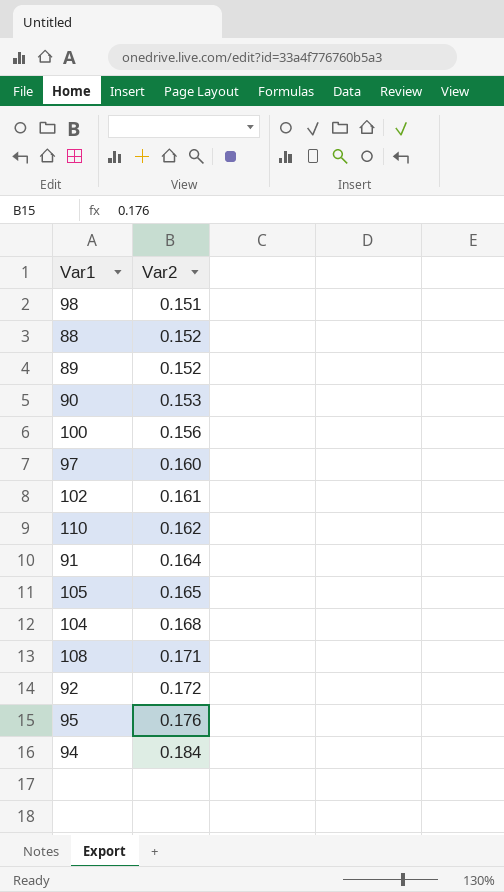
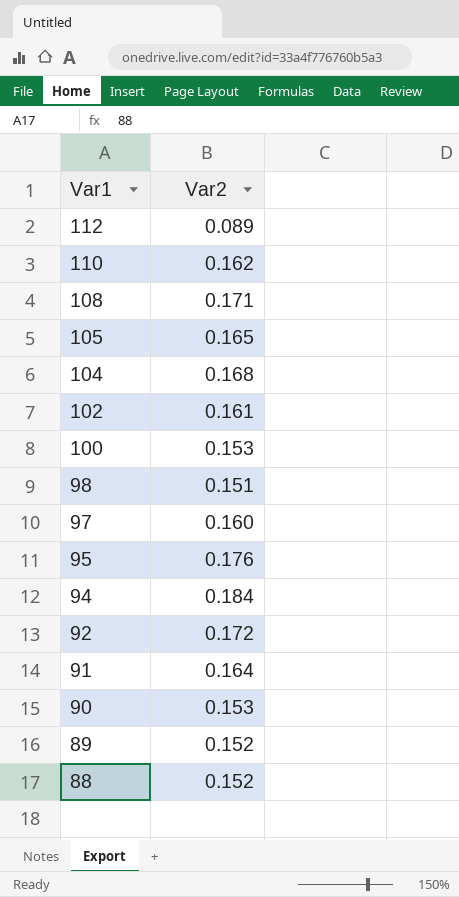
row order: Var2 ascending -> Var1 descending
row 112: none -> 0.089
100 | Var2: 0.156 -> 0.153

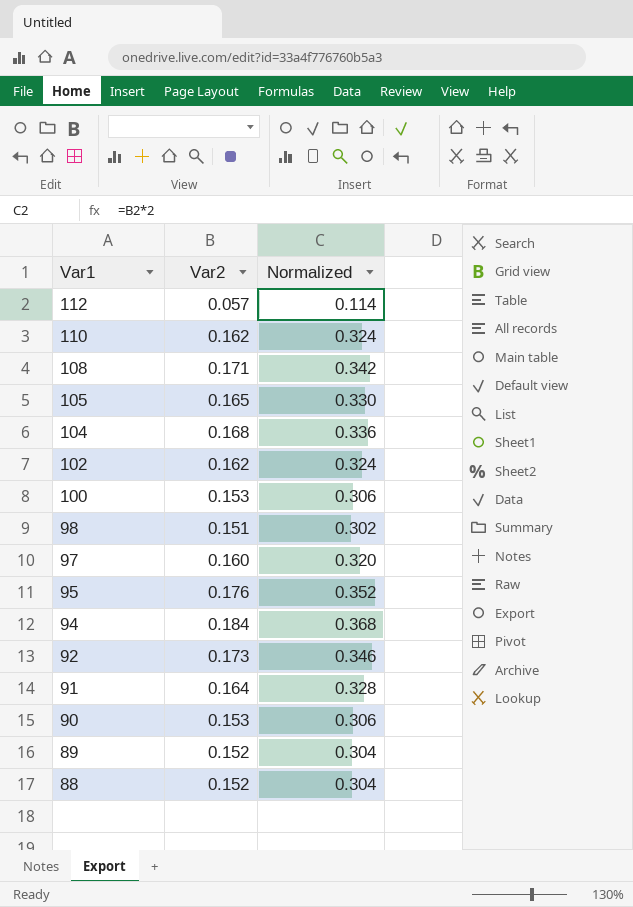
column Normalized | formula: none -> [Var2] * 2
112 | Var2: 0.089 -> 0.057
102 | Var2: 0.161 -> 0.162
92 | Var2: 0.172 -> 0.173

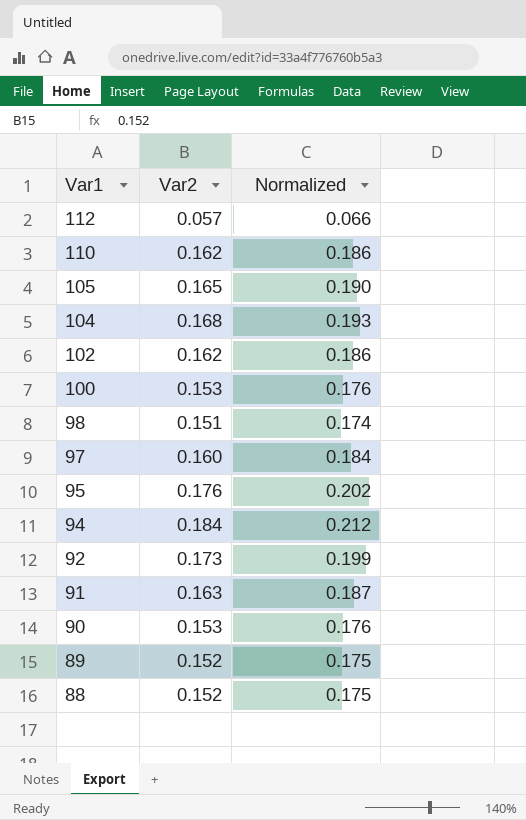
column Normalized | formula: [Var2] * 2 -> [Var2] * 1.15
row 108: 0.171 | 0.342 -> none
91 | Var2: 0.164 -> 0.163

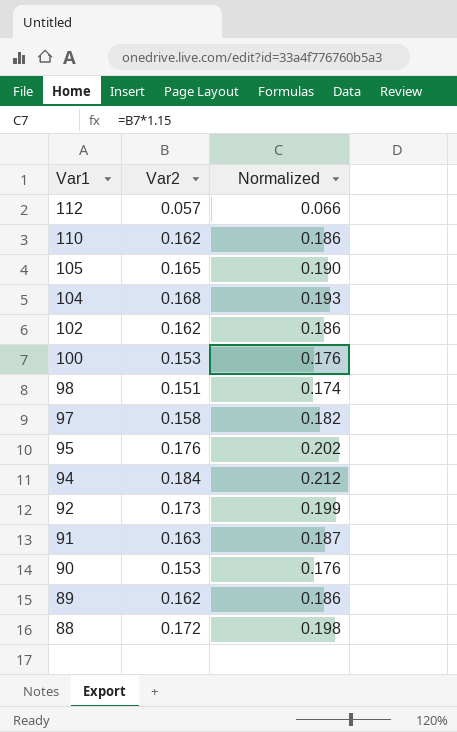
97 | Var2: 0.160 -> 0.158
97 | Normalized: 0.184 -> 0.182
89 | Var2: 0.152 -> 0.162
89 | Normalized: 0.175 -> 0.186
88 | Var2: 0.152 -> 0.172
88 | Normalized: 0.175 -> 0.198

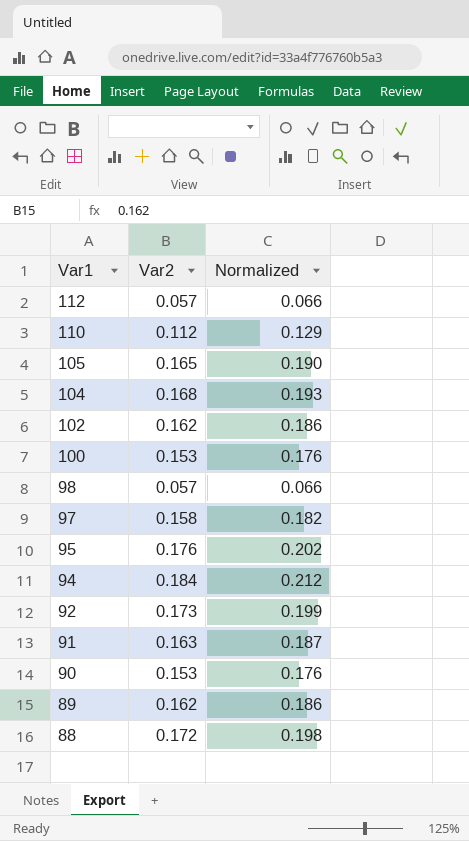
110 | Var2: 0.162 -> 0.112
110 | Normalized: 0.186 -> 0.129
98 | Var2: 0.151 -> 0.057
98 | Normalized: 0.174 -> 0.066

